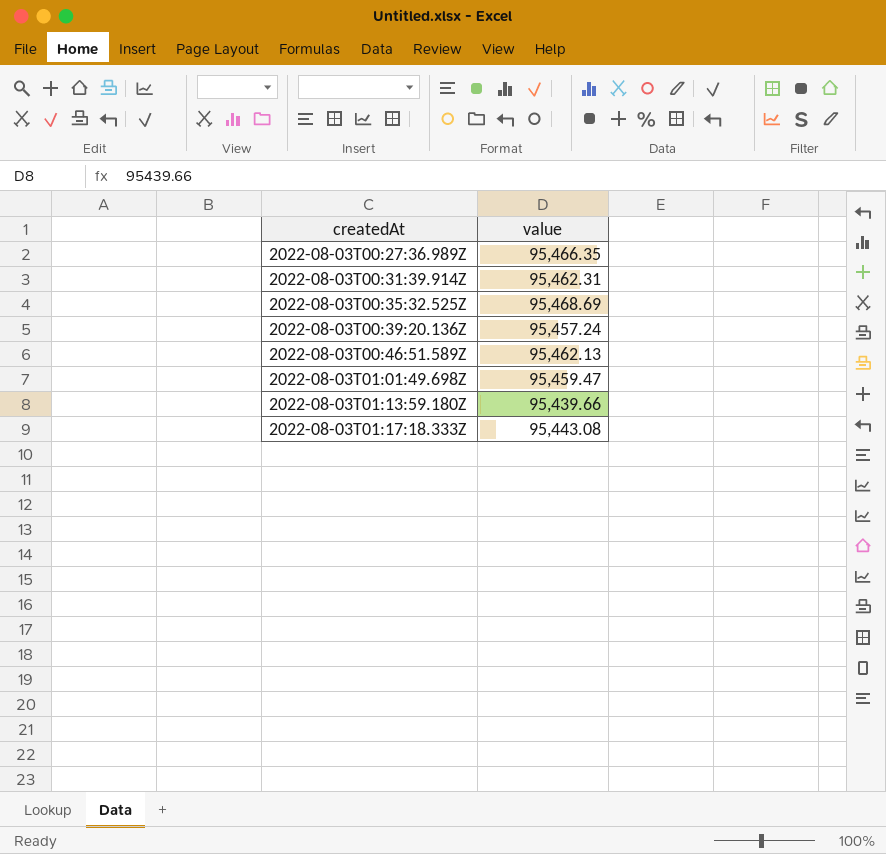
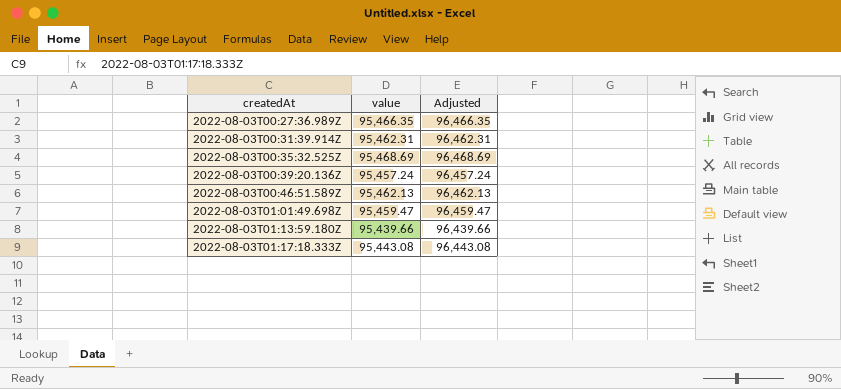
column Adjusted | formula: none -> [value] + 1000

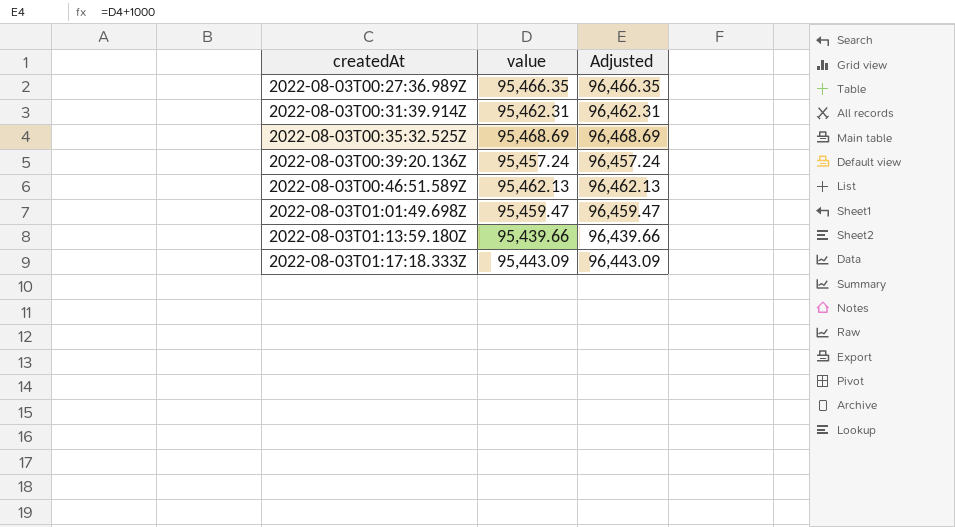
2022-08-03T01:17:18.333Z | value: 95,443.08 -> 95,443.09
2022-08-03T01:17:18.333Z | Adjusted: 96,443.08 -> 96,443.09

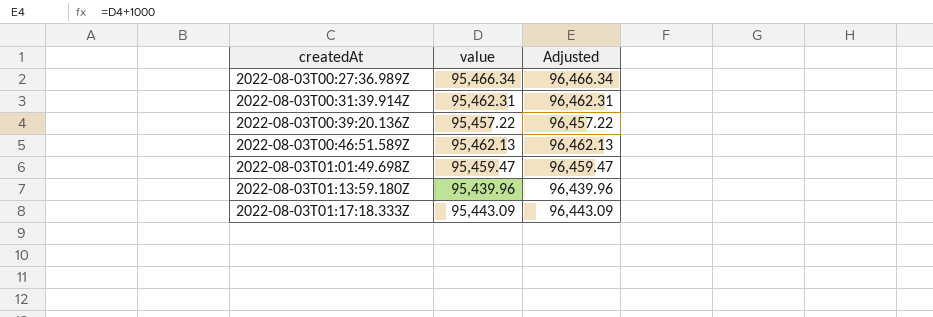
row 2022-08-03T00:35:32.525Z: 95,468.69 | 96,468.69 -> none
2022-08-03T00:27:36.989Z | value: 95,466.35 -> 95,466.34
2022-08-03T00:27:36.989Z | Adjusted: 96,466.35 -> 96,466.34
2022-08-03T00:39:20.136Z | value: 95,457.24 -> 95,457.22
2022-08-03T00:39:20.136Z | Adjusted: 96,457.24 -> 96,457.22
2022-08-03T01:13:59.180Z | value: 95,439.66 -> 95,439.96
2022-08-03T01:13:59.180Z | Adjusted: 96,439.66 -> 96,439.96

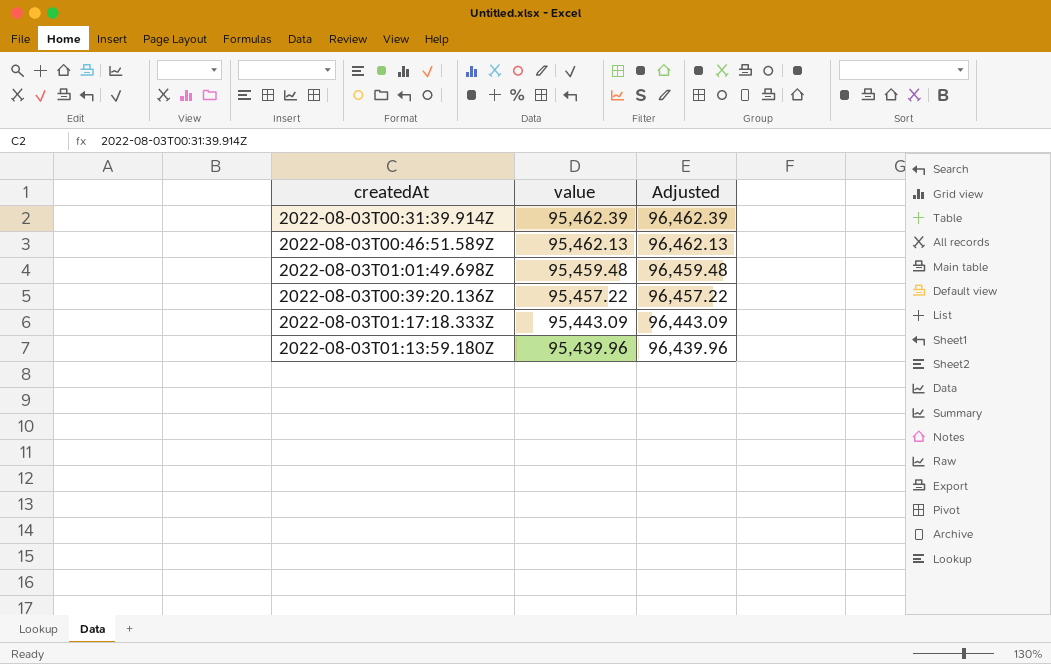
row order: createdAt ascending -> value descending
row 2022-08-03T00:27:36.989Z: 95,466.34 | 96,466.34 -> none
2022-08-03T00:31:39.914Z | value: 95,462.31 -> 95,462.39
2022-08-03T00:31:39.914Z | Adjusted: 96,462.31 -> 96,462.39
2022-08-03T01:01:49.698Z | value: 95,459.47 -> 95,459.48
2022-08-03T01:01:49.698Z | Adjusted: 96,459.47 -> 96,459.48

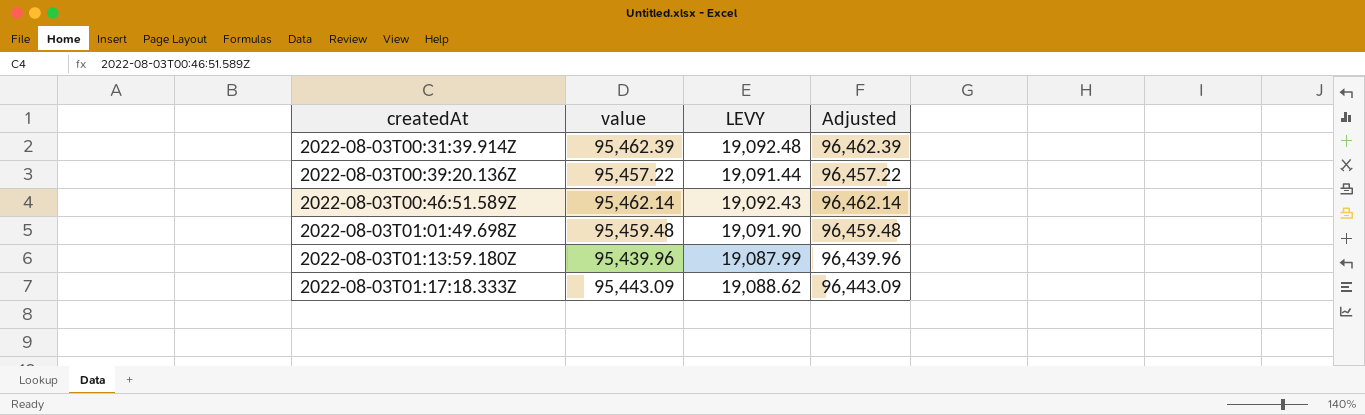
row order: value descending -> createdAt ascending
column LEVY | formula: none -> [value] * 0.2
2022-08-03T00:46:51.589Z | value: 95,462.13 -> 95,462.14
2022-08-03T00:46:51.589Z | Adjusted: 96,462.13 -> 96,462.14

